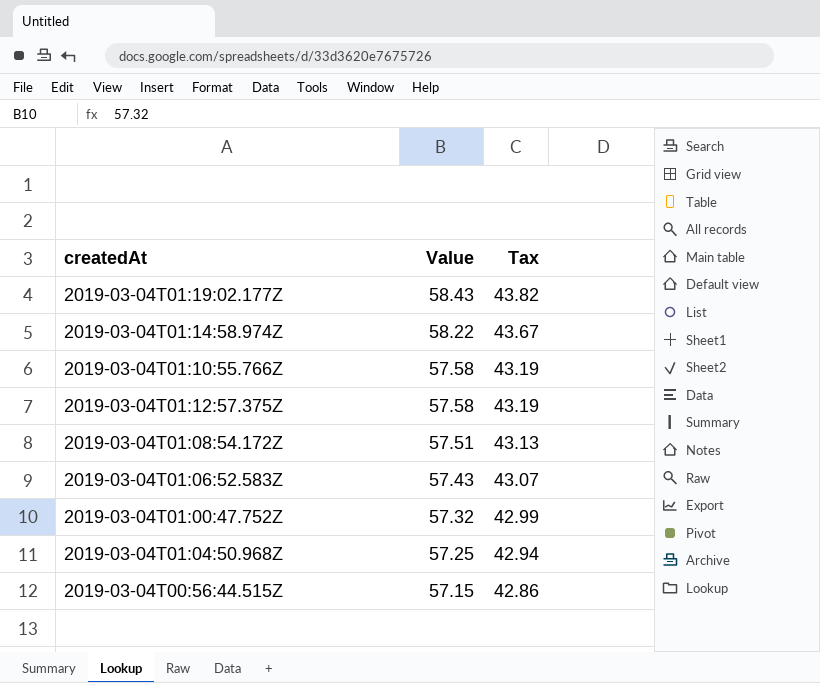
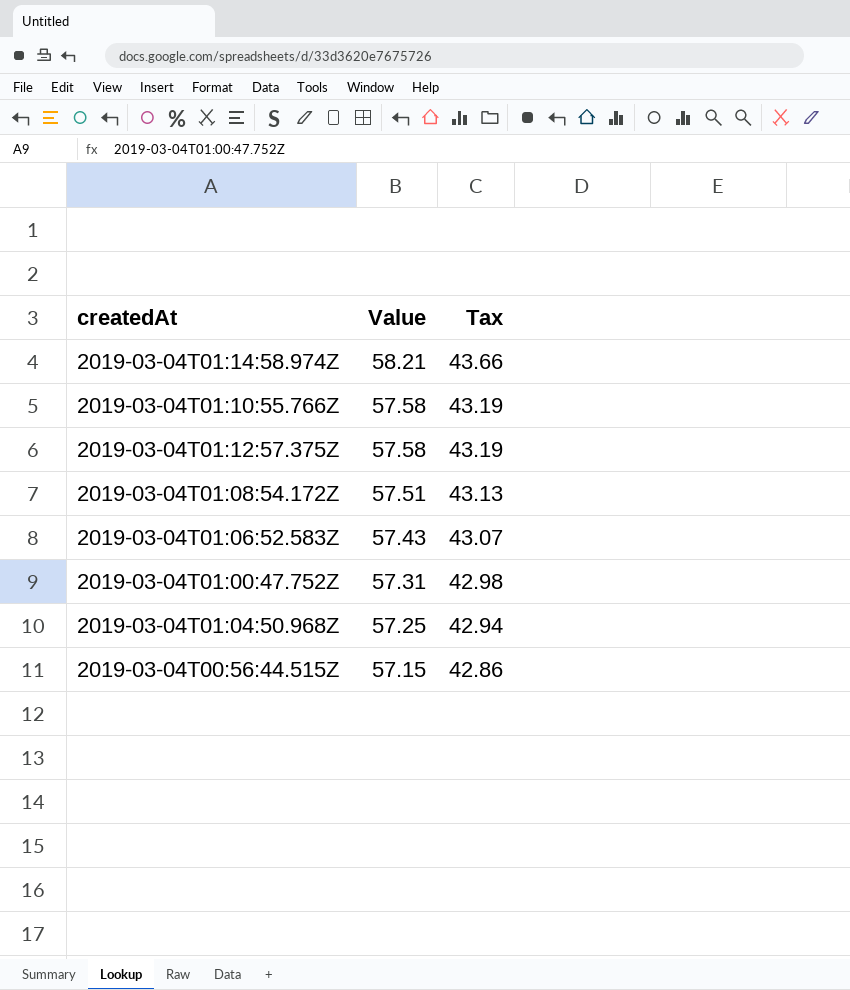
row 2019-03-04T01:19:02.177Z: 58.43 | 43.82 -> none
2019-03-04T01:14:58.974Z | Value: 58.22 -> 58.21
2019-03-04T01:14:58.974Z | Tax: 43.67 -> 43.66
2019-03-04T01:00:47.752Z | Value: 57.32 -> 57.31
2019-03-04T01:00:47.752Z | Tax: 42.99 -> 42.98

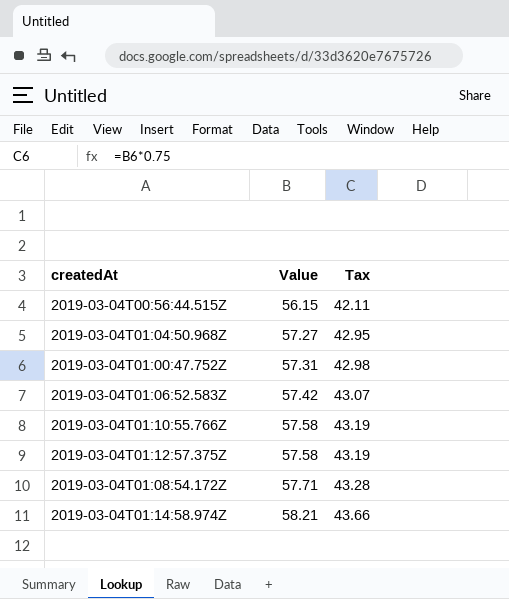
row order: Value descending -> Value ascending
2019-03-04T00:56:44.515Z | Value: 57.15 -> 56.15
2019-03-04T00:56:44.515Z | Tax: 42.86 -> 42.11
2019-03-04T01:04:50.968Z | Value: 57.25 -> 57.27
2019-03-04T01:04:50.968Z | Tax: 42.94 -> 42.95
2019-03-04T01:06:52.583Z | Value: 57.43 -> 57.42
2019-03-04T01:08:54.172Z | Value: 57.51 -> 57.71
2019-03-04T01:08:54.172Z | Tax: 43.13 -> 43.28

